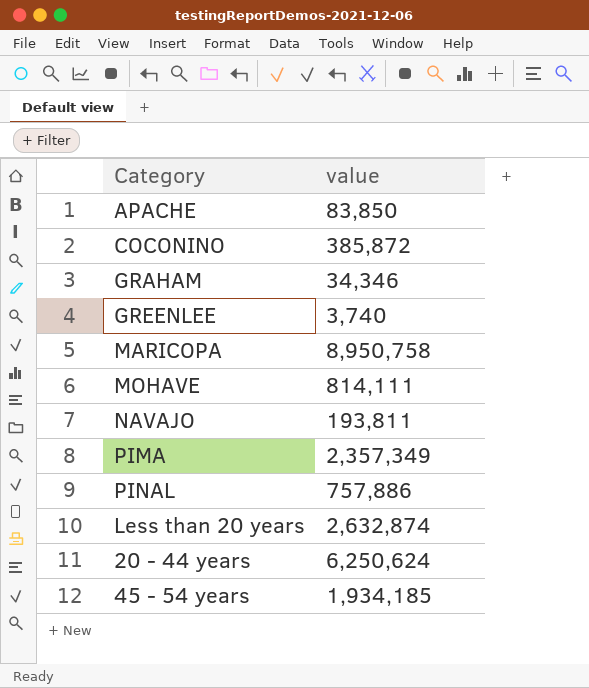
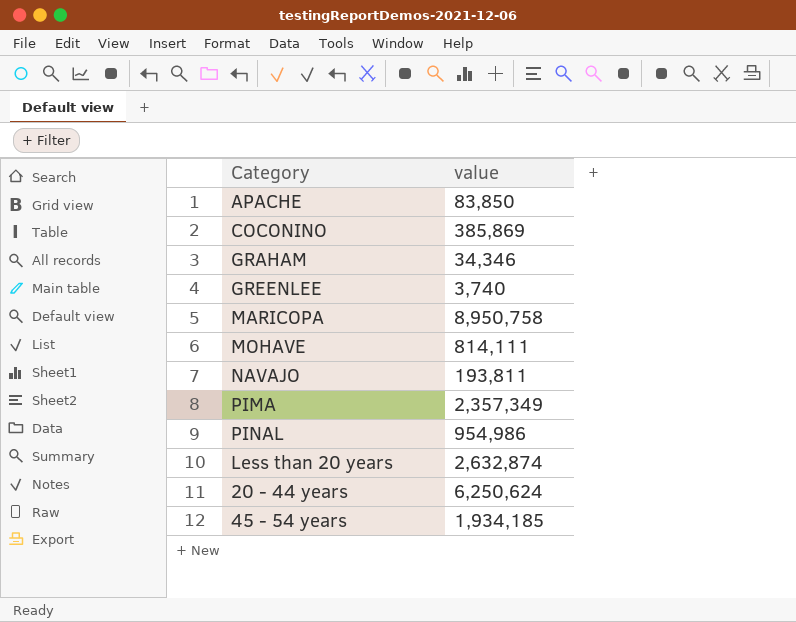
COCONINO | value: 385,872 -> 385,869
PINAL | value: 757,886 -> 954,986

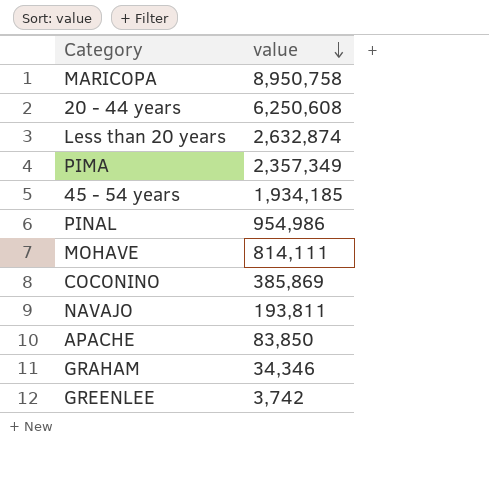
row order: none -> value descending
20 - 44 years | value: 6,250,624 -> 6,250,608
GREENLEE | value: 3,740 -> 3,742

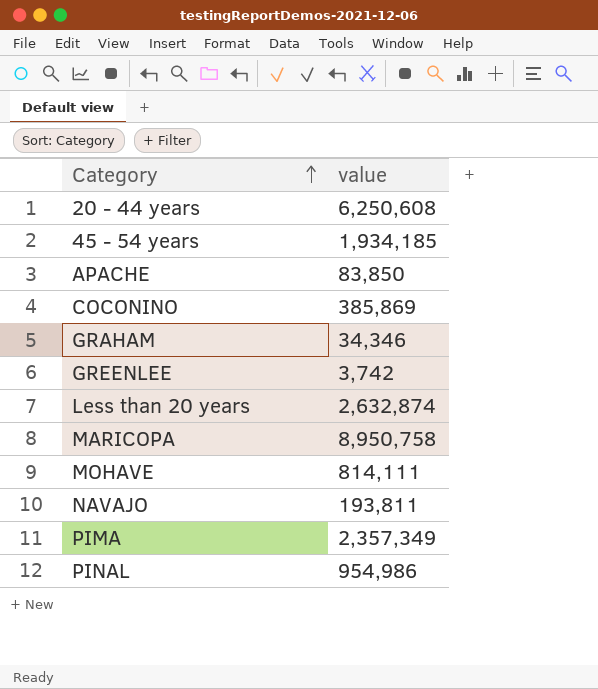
row order: value descending -> Category ascending

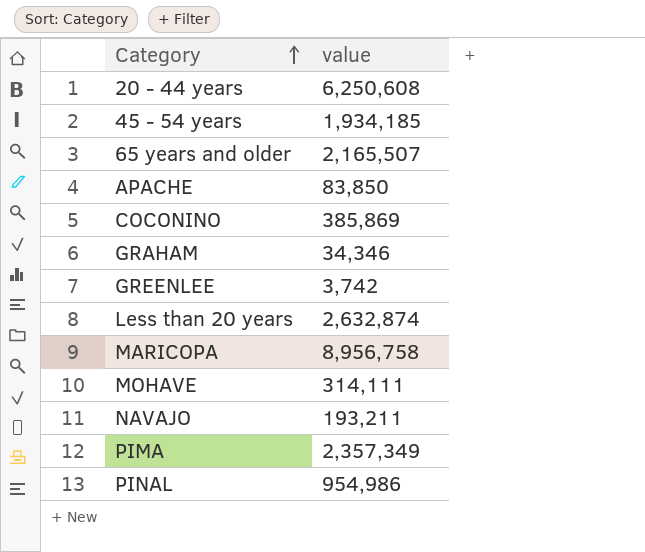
row 65 years and older: none -> 2,165,507
MARICOPA | value: 8,950,758 -> 8,956,758
MOHAVE | value: 814,111 -> 314,111
NAVAJO | value: 193,811 -> 193,211

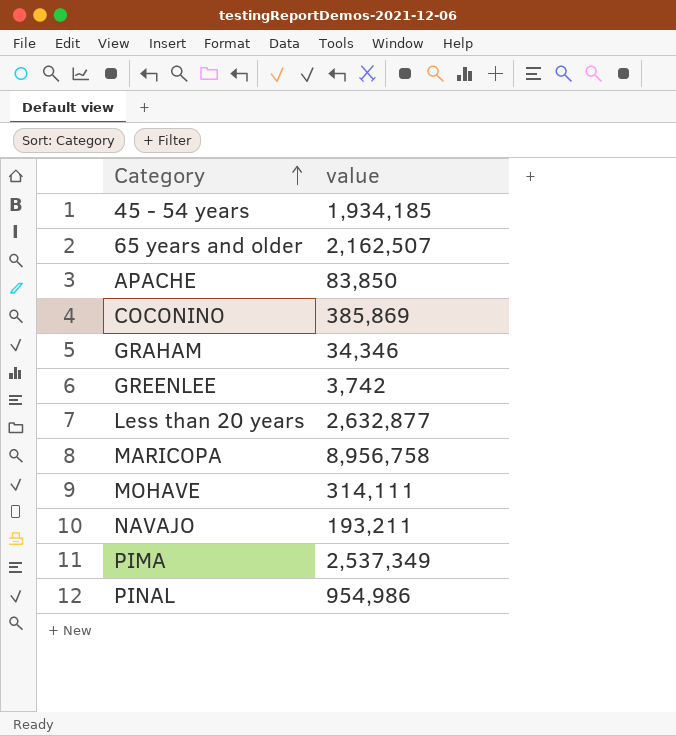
row 20 - 44 years: 6,250,608 -> none
65 years and older | value: 2,165,507 -> 2,162,507
Less than 20 years | value: 2,632,874 -> 2,632,877
PIMA | value: 2,357,349 -> 2,537,349

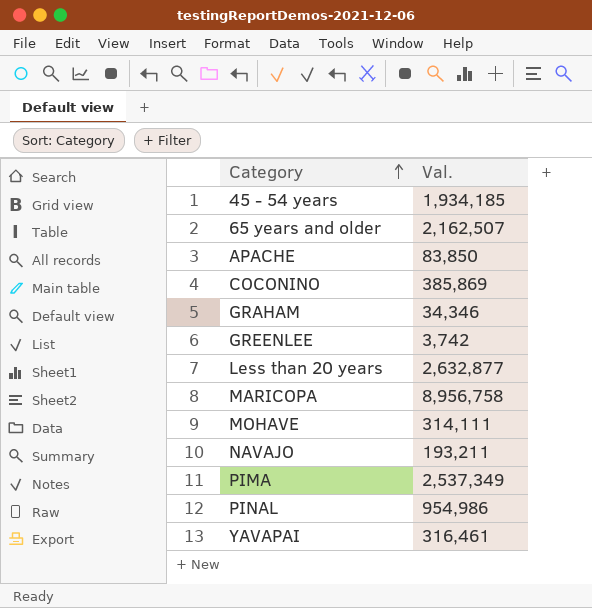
column name: value -> Val.
row YAVAPAI: none -> 316,461

